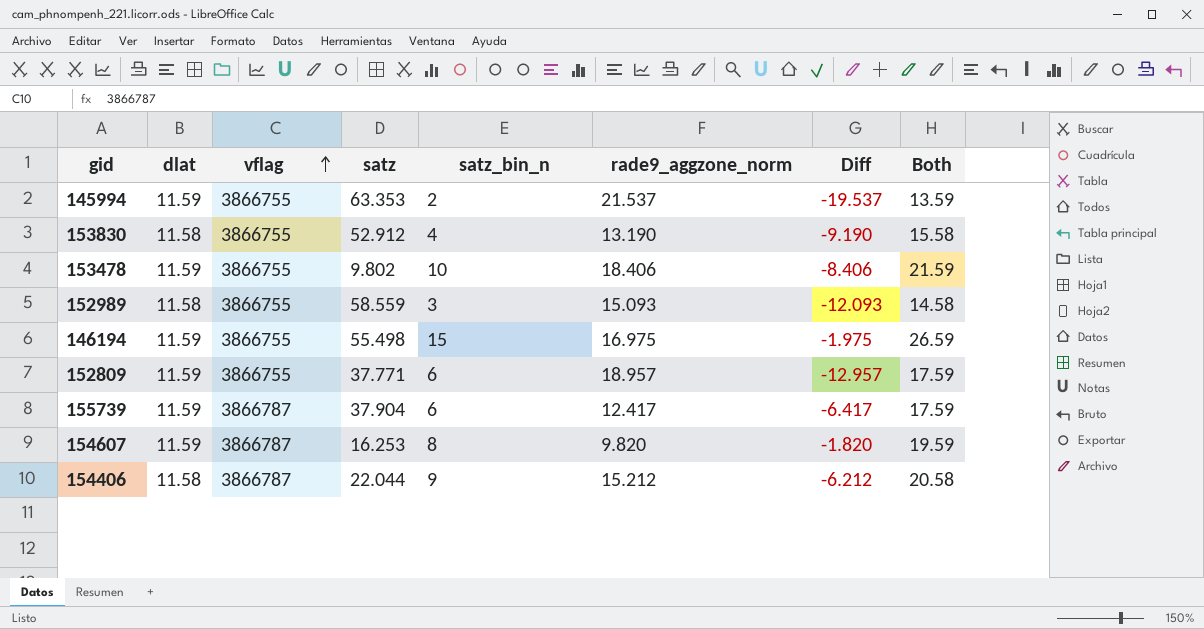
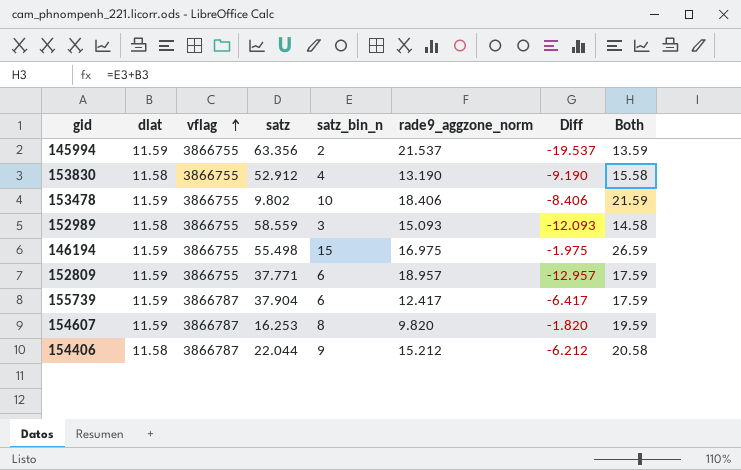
145994 | satz: 63.353 -> 63.356

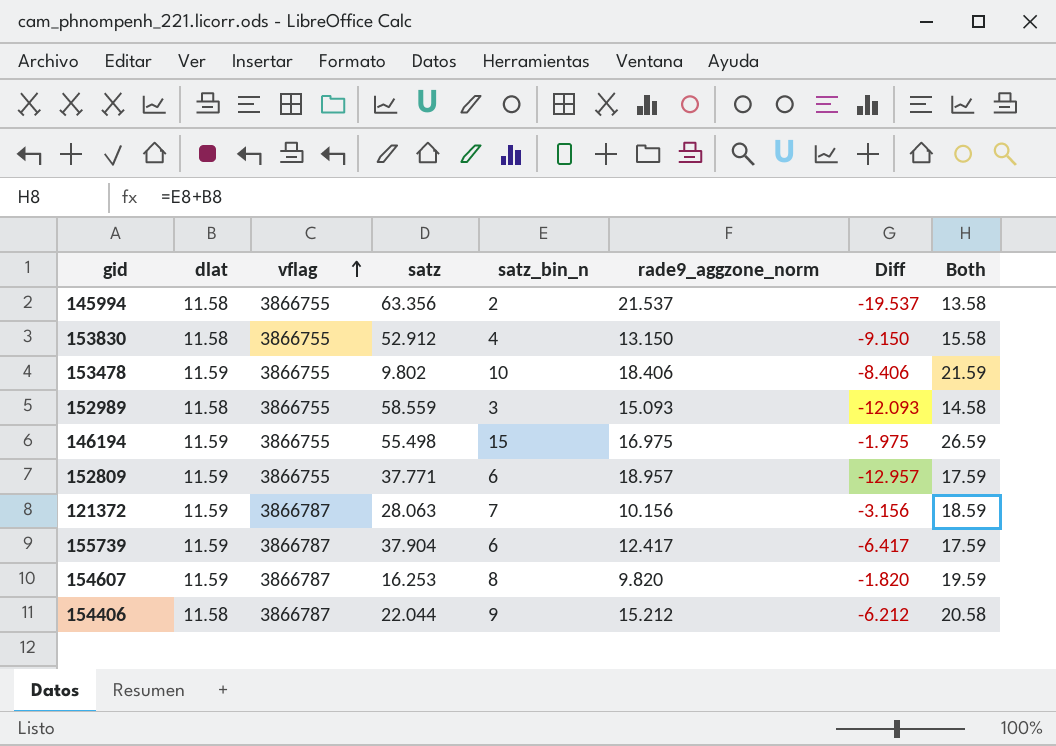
145994 | dlat: 11.59 -> 11.58
145994 | Both: 13.59 -> 13.58
153830 | rade9_aggzone_norm: 13.190 -> 13.150
153830 | Diff: -9.190 -> -9.150
row 121372: none -> 11.59 | 3866787 | 28.063 | 7 | 10.156 | -3.156 | 18.59

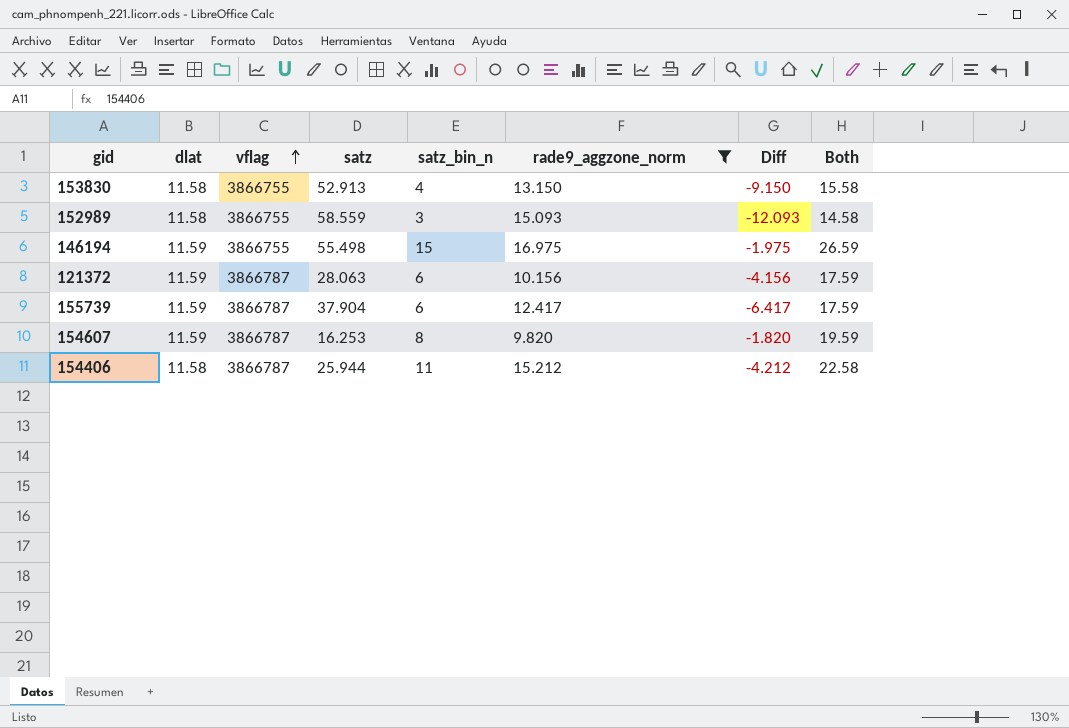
filter: none -> rade9_aggzone_norm <= 16.975
153830 | satz: 52.912 -> 52.913
121372 | satz_bin_n: 7 -> 6
121372 | Diff: -3.156 -> -4.156
121372 | Both: 18.59 -> 17.59
154406 | satz: 22.044 -> 25.944
154406 | satz_bin_n: 9 -> 11
154406 | Diff: -6.212 -> -4.212
154406 | Both: 20.58 -> 22.58

